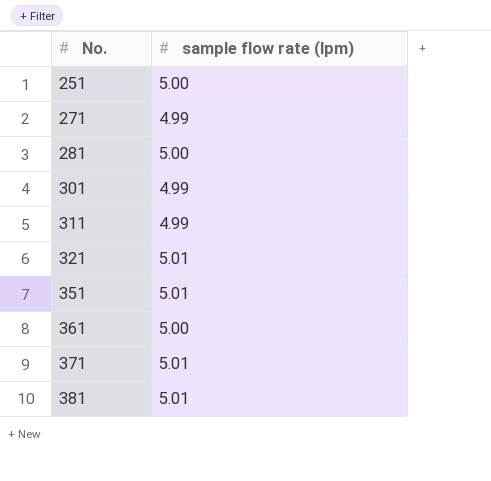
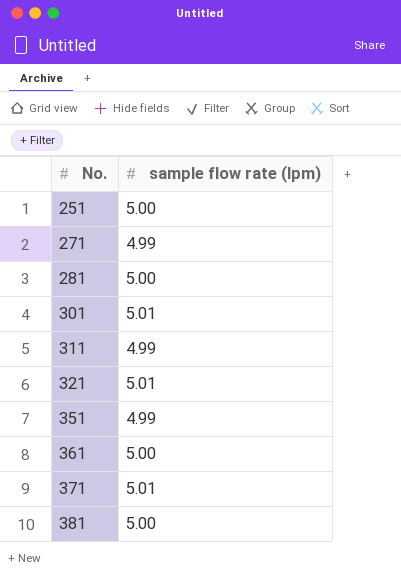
301 | sample flow rate (lpm): 4.99 -> 5.01
351 | sample flow rate (lpm): 5.01 -> 4.99
381 | sample flow rate (lpm): 5.01 -> 5.00

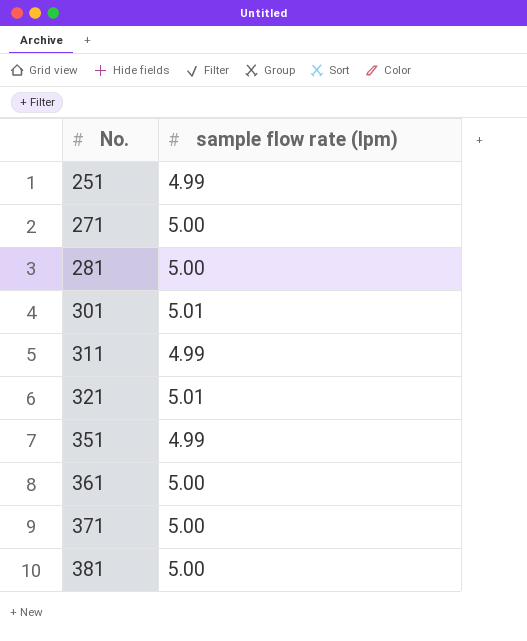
251 | sample flow rate (lpm): 5.00 -> 4.99
271 | sample flow rate (lpm): 4.99 -> 5.00
371 | sample flow rate (lpm): 5.01 -> 5.00

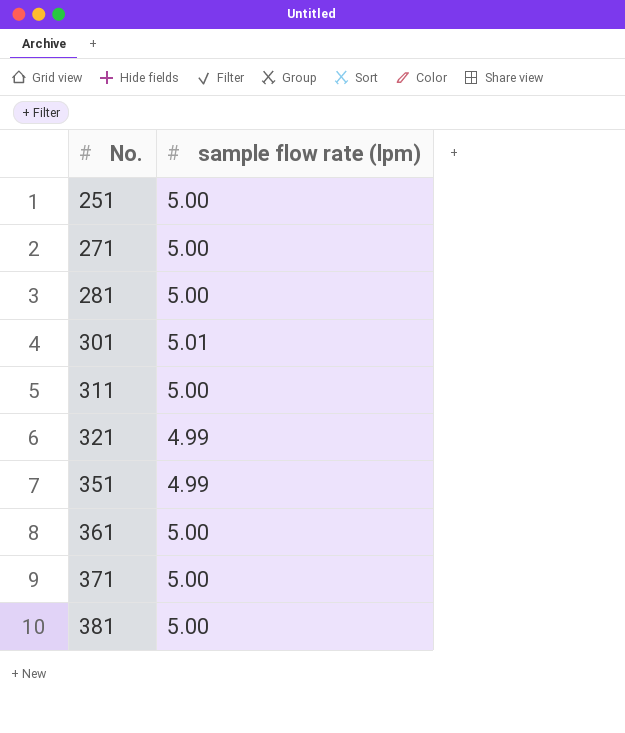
251 | sample flow rate (lpm): 4.99 -> 5.00
311 | sample flow rate (lpm): 4.99 -> 5.00
321 | sample flow rate (lpm): 5.01 -> 4.99

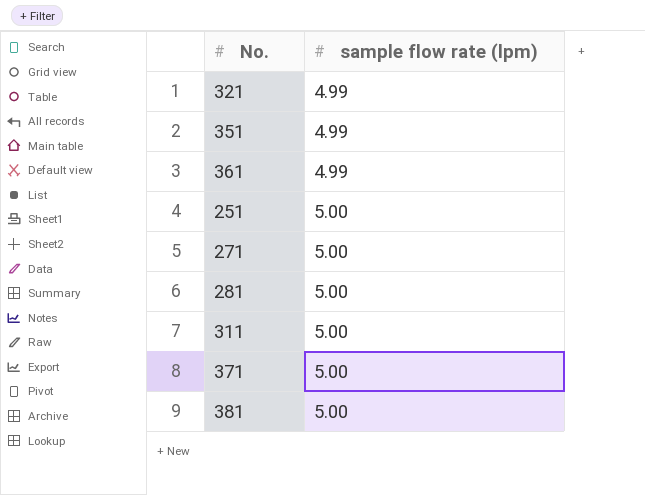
row order: No. ascending -> sample flow rate (lpm) ascending
row 301: 5.01 -> none
361 | sample flow rate (lpm): 5.00 -> 4.99

